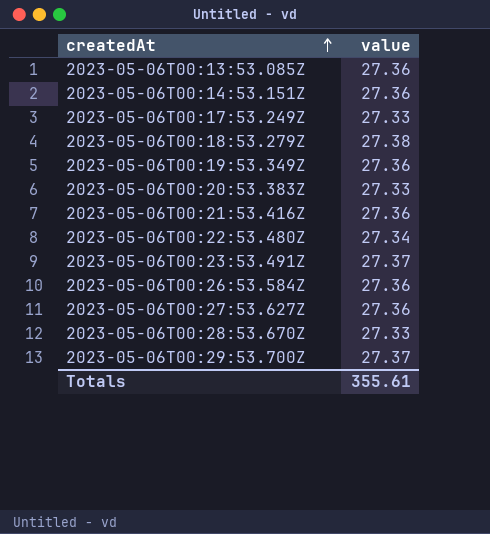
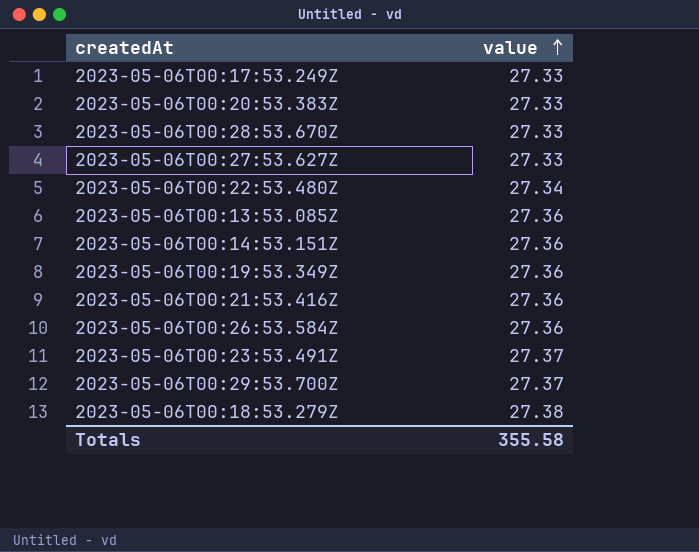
row order: createdAt ascending -> value ascending
2023-05-06T00:27:53.627Z | value: 27.36 -> 27.33
Totals | value: 355.61 -> 355.58

